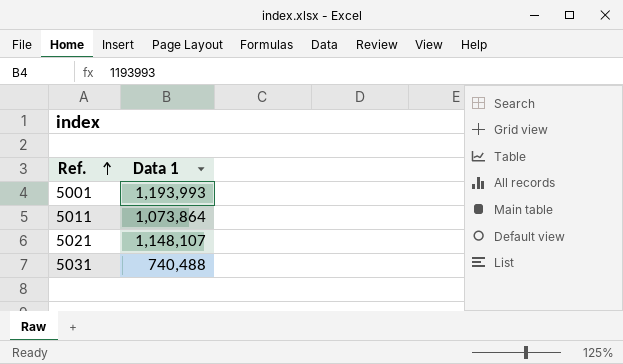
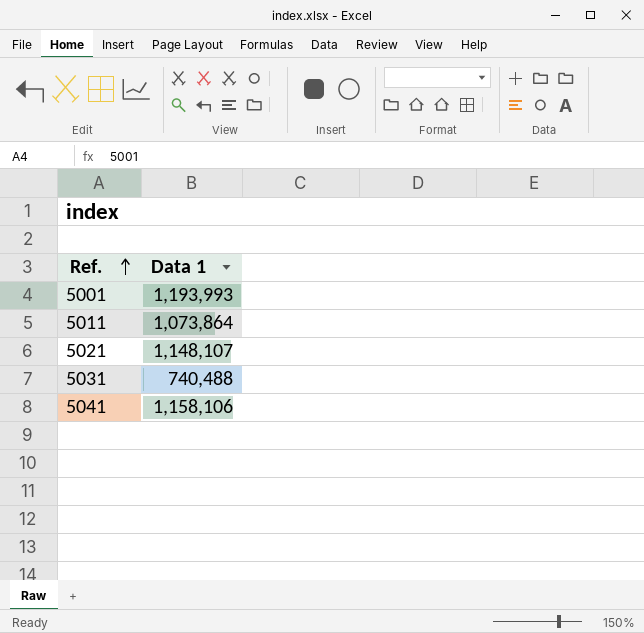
row 5041: none -> 1,158,106

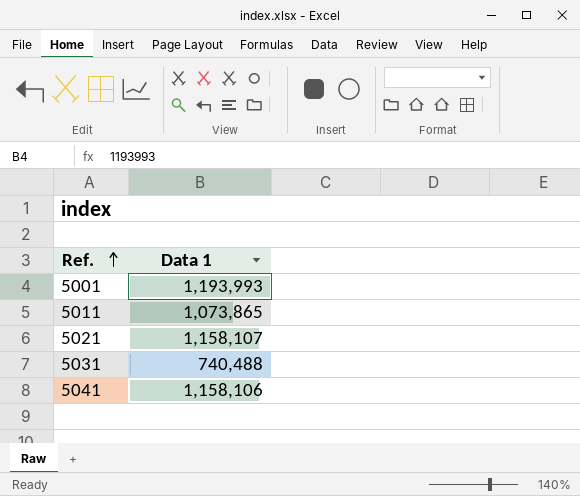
5011 | Data 1: 1,073,864 -> 1,073,865
5021 | Data 1: 1,148,107 -> 1,158,107

